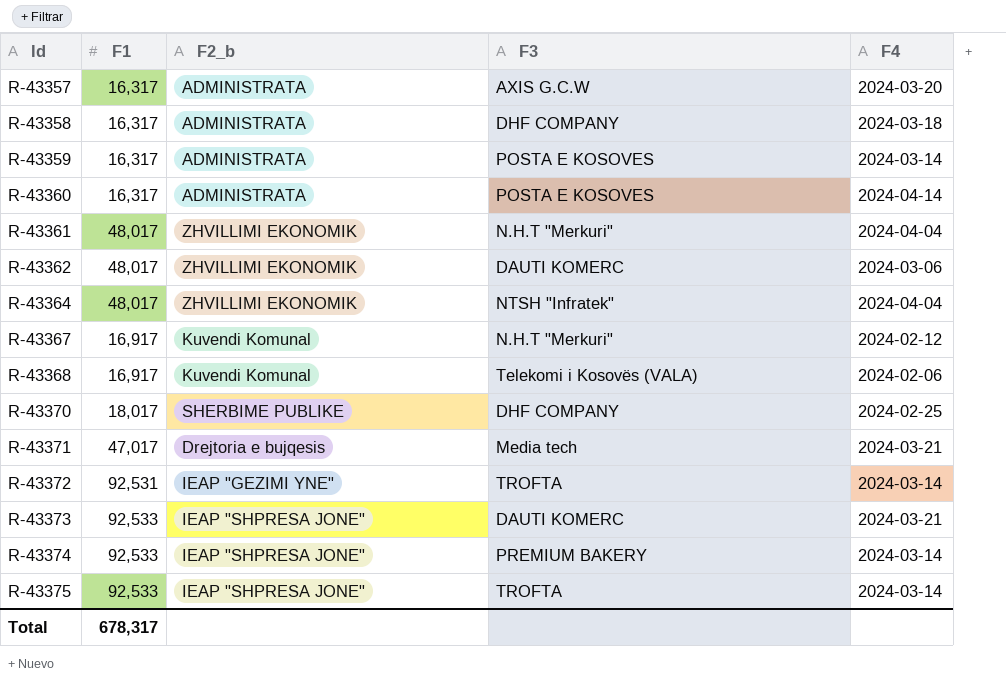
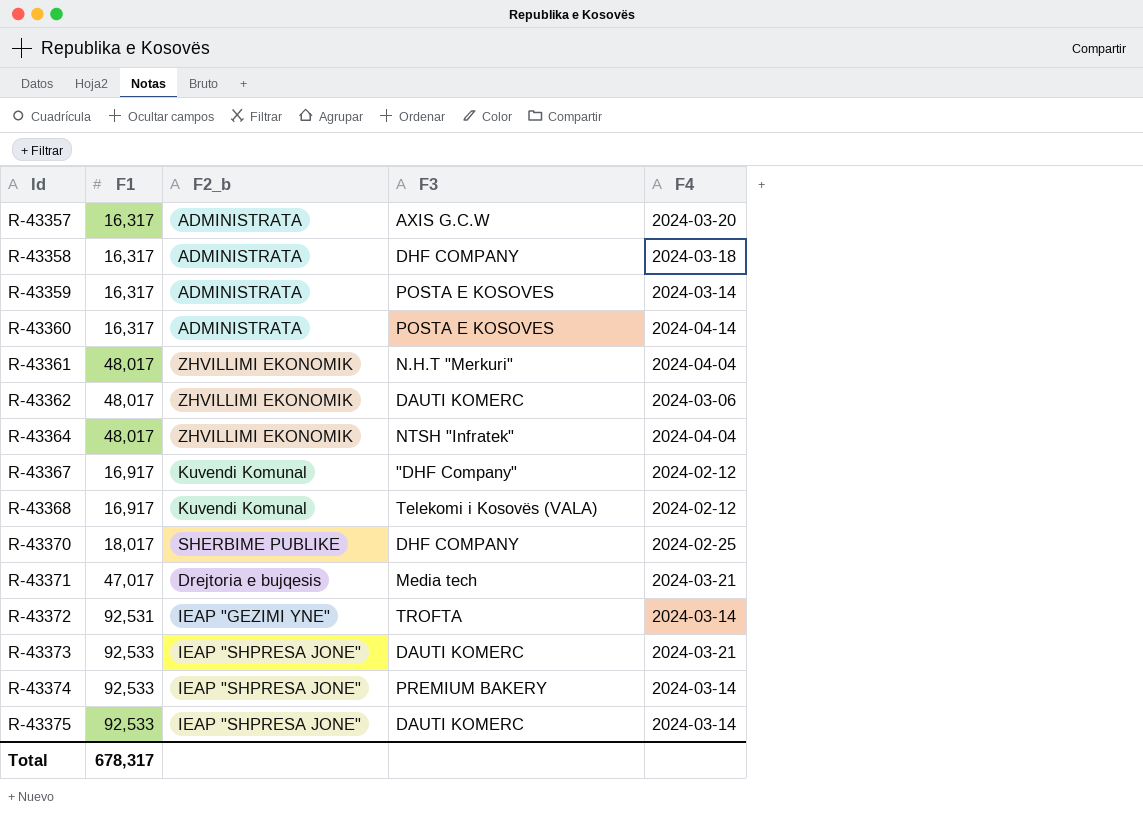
R-43367 | F3: N.H.T "Merkuri" -> "DHF Company"
R-43368 | F4: 2024-02-06 -> 2024-02-12
R-43375 | F3: TROFTA -> DAUTI KOMERC

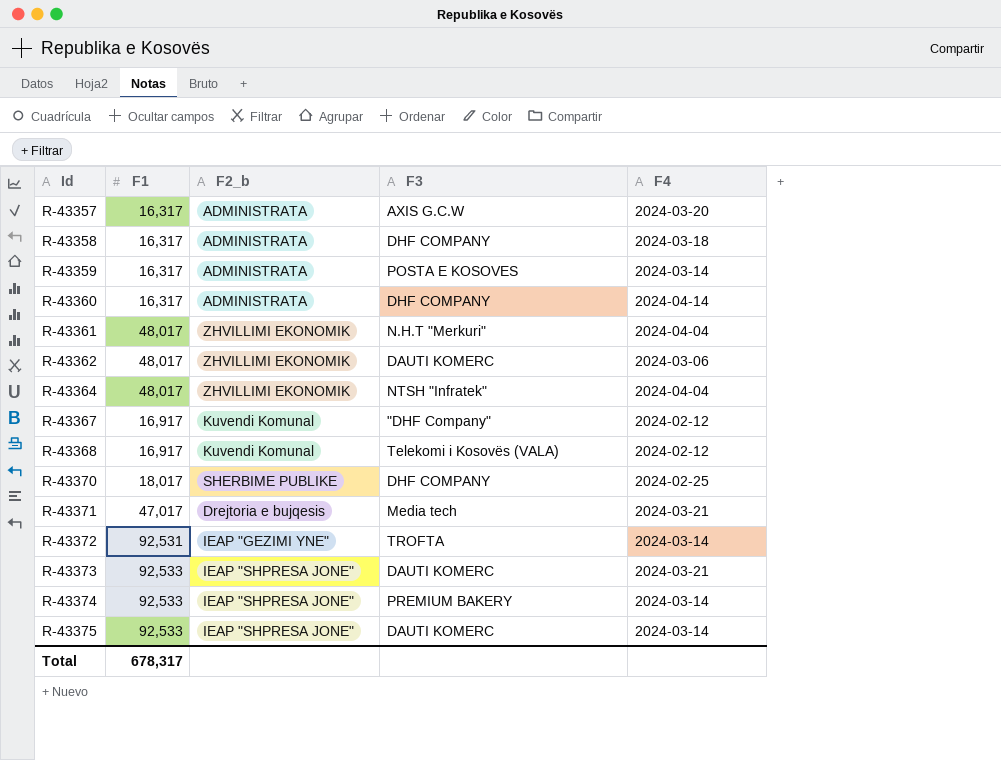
R-43360 | F3: POSTA E KOSOVES -> DHF COMPANY

